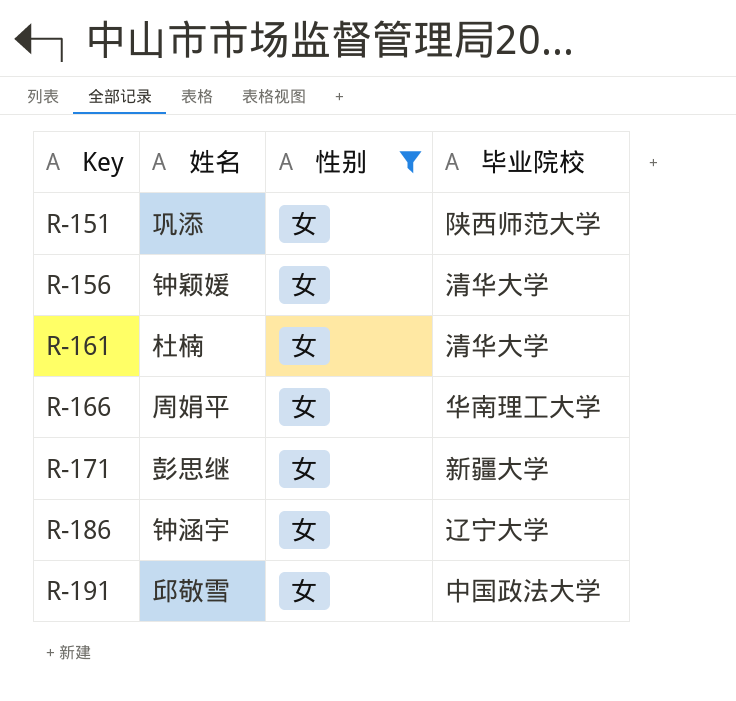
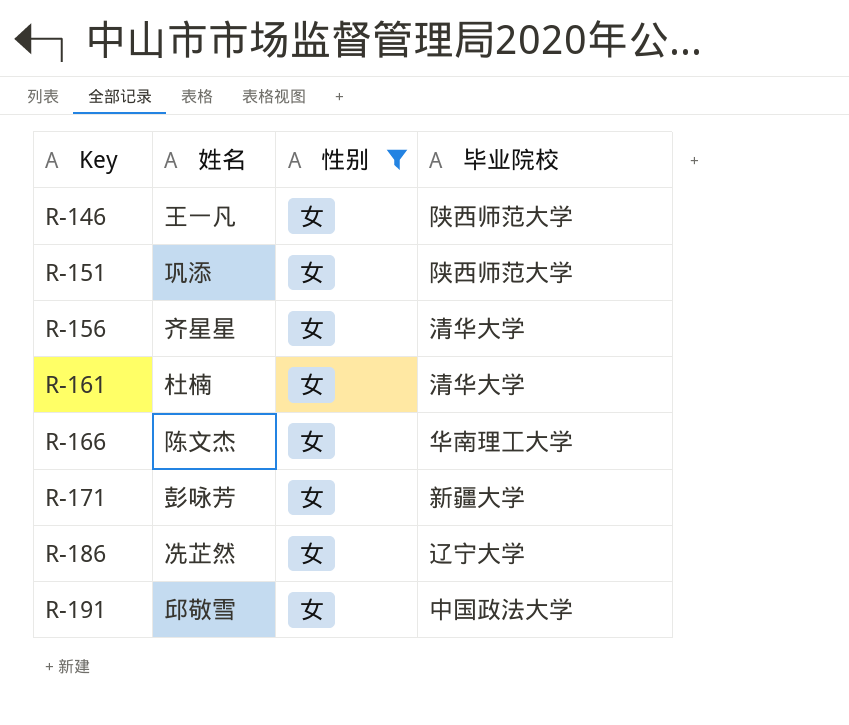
row R-146: none -> 王一凡 | 女 | 陕西师范大学
R-156 | 姓名: 钟颖媛 -> 齐星星
R-166 | 姓名: 周娟平 -> 陈文杰
R-171 | 姓名: 彭思继 -> 彭咏芳
R-186 | 姓名: 钟涵宇 -> 冼芷然

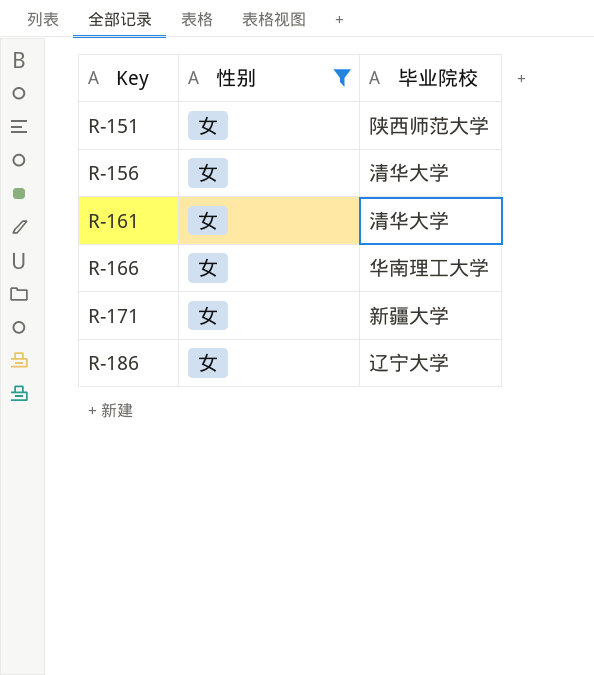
column 姓名 | position: 2 -> none
row R-146: 王一凡 | 女 | 陕西师范大学 -> none
row R-191: 邱敬雪 | 女 | 中国政法大学 -> none

